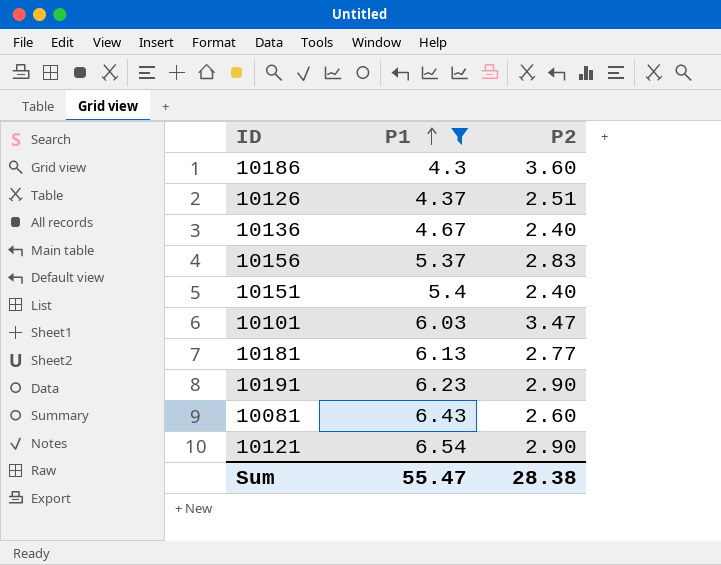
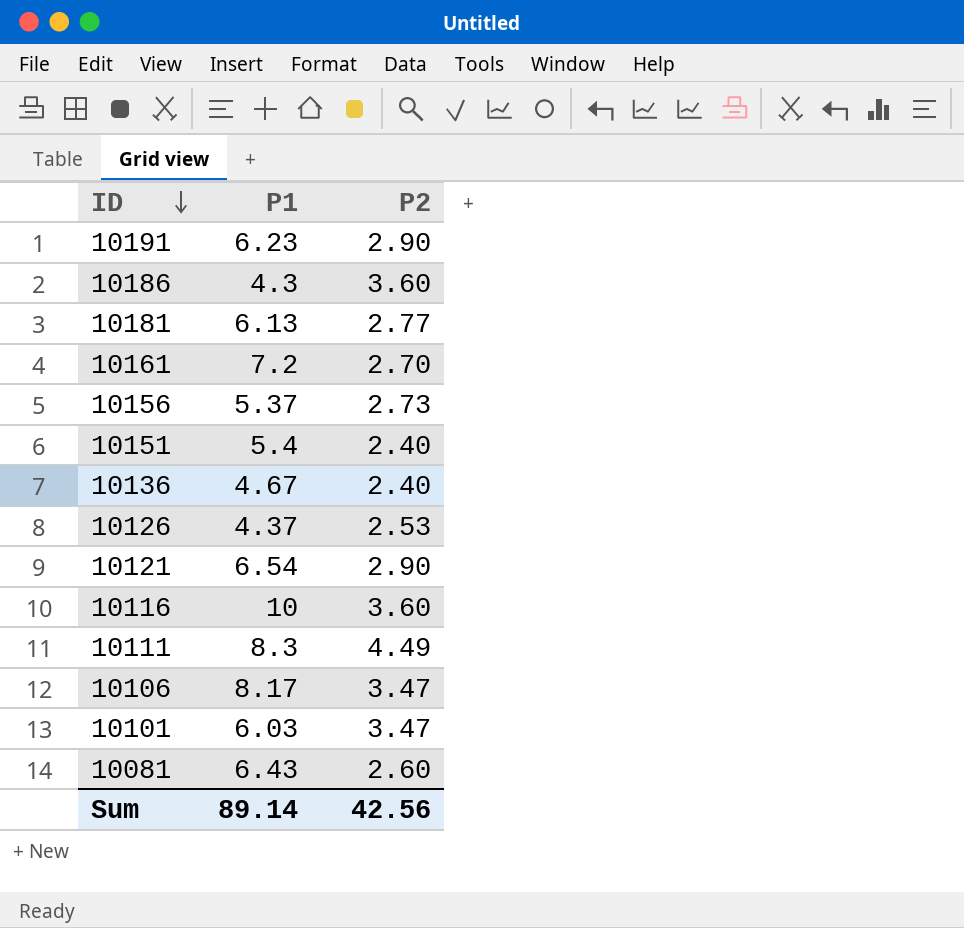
filter: P1 <= 6.54 -> none
row order: P1 ascending -> ID descending
10156 | P2: 2.83 -> 2.73
10126 | P2: 2.51 -> 2.53
Sum | P1: 55.47 -> 89.14
Sum | P2: 28.38 -> 42.56

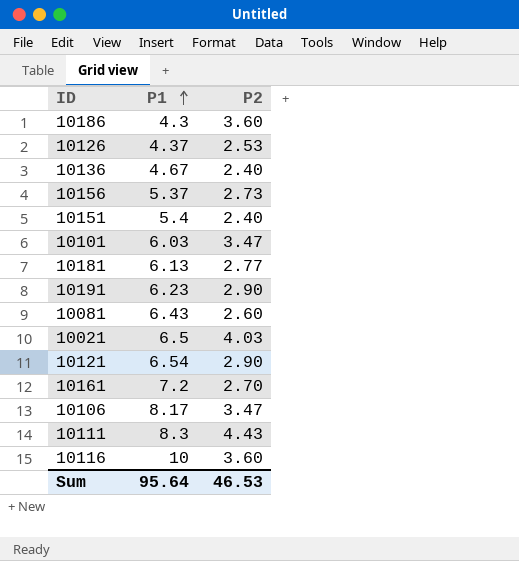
row order: ID descending -> P1 ascending
row 10021: none -> 6.5 | 4.03
10111 | P2: 4.49 -> 4.43
Sum | P1: 89.14 -> 95.64
Sum | P2: 42.56 -> 46.53

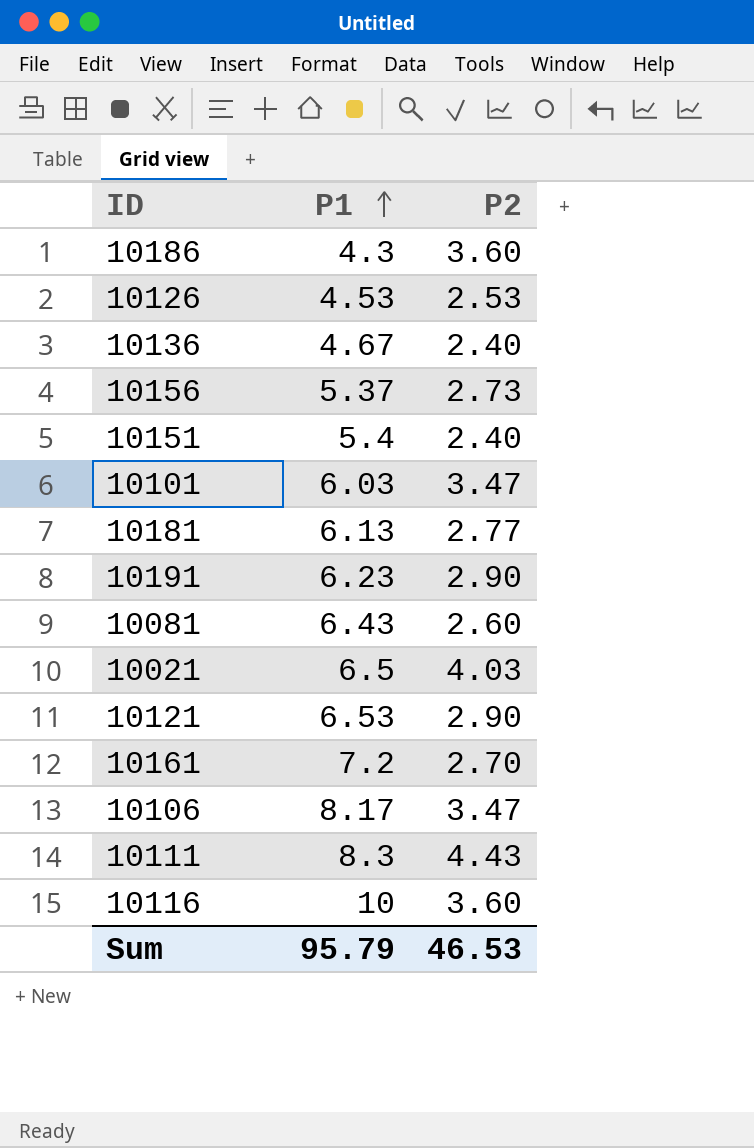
10126 | P1: 4.37 -> 4.53
10121 | P1: 6.54 -> 6.53
Sum | P1: 95.64 -> 95.79

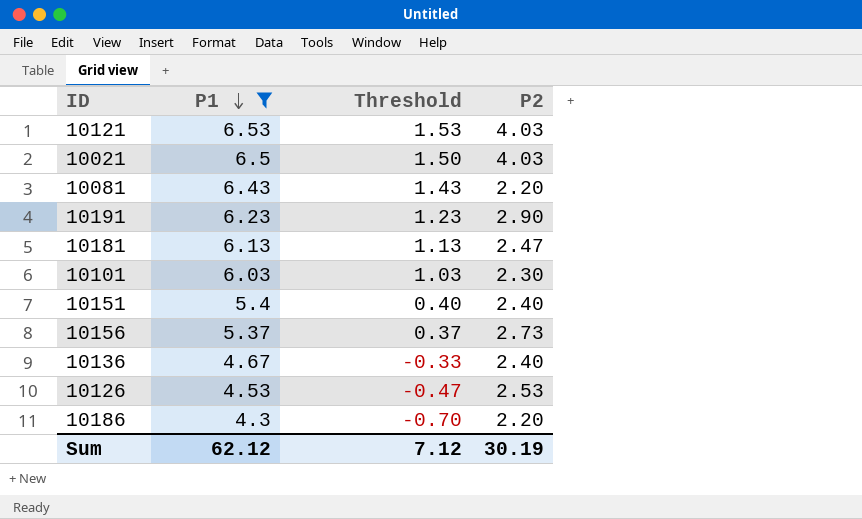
filter: none -> P1 <= 6.53
row order: P1 ascending -> P1 descending
column Threshold | formula: none -> [P1] - 5
10121 | P2: 2.90 -> 4.03
10081 | P2: 2.60 -> 2.20
10181 | P2: 2.77 -> 2.47
10101 | P2: 3.47 -> 2.30
10186 | P2: 3.60 -> 2.20
Sum | P1: 95.79 -> 62.12
Sum | P2: 46.53 -> 30.19

